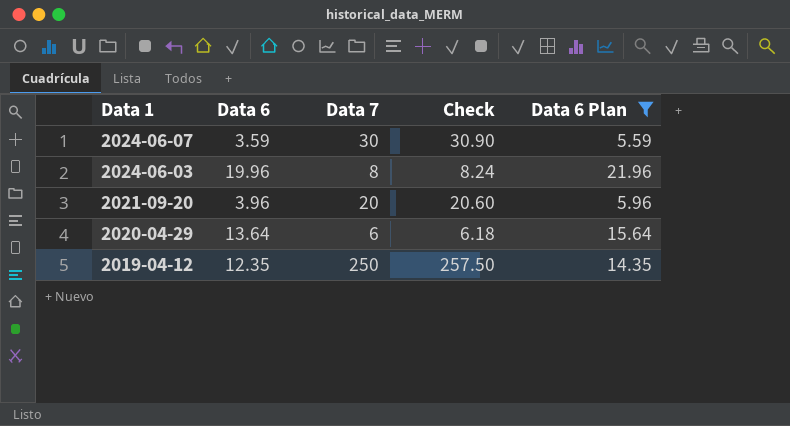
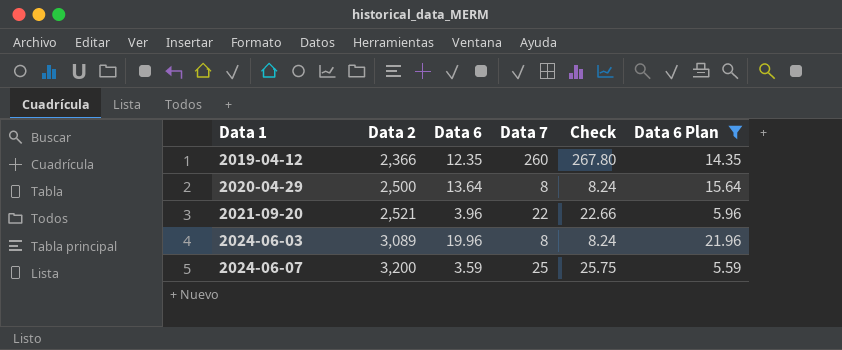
row order: Data 1 descending -> Data 1 ascending
column Data 2 | position: none -> 2
2019-04-12 | Data 7: 250 -> 260
2019-04-12 | Check: 257.50 -> 267.80
2020-04-29 | Data 7: 6 -> 8
2020-04-29 | Check: 6.18 -> 8.24
2021-09-20 | Data 7: 20 -> 22
2021-09-20 | Check: 20.60 -> 22.66
2024-06-07 | Data 7: 30 -> 25
2024-06-07 | Check: 30.90 -> 25.75

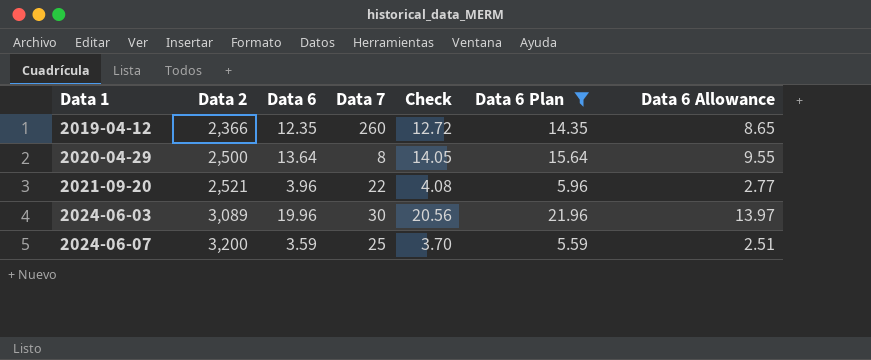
column Check | formula: [Data 7] * 1.03 -> [Data 6] * 1.03
column Data 6 Allowance | formula: none -> [Data 6] * 0.7
2024-06-03 | Data 7: 8 -> 30

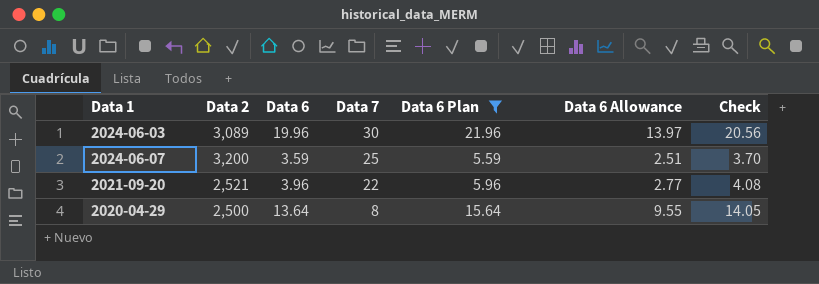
row order: Data 1 ascending -> Data 7 descending
column Check | position: 5 -> 7
row 2019-04-12: 2,366 | 12.35 | 260 | 12.72 | 14.35 | 8.65 -> none

